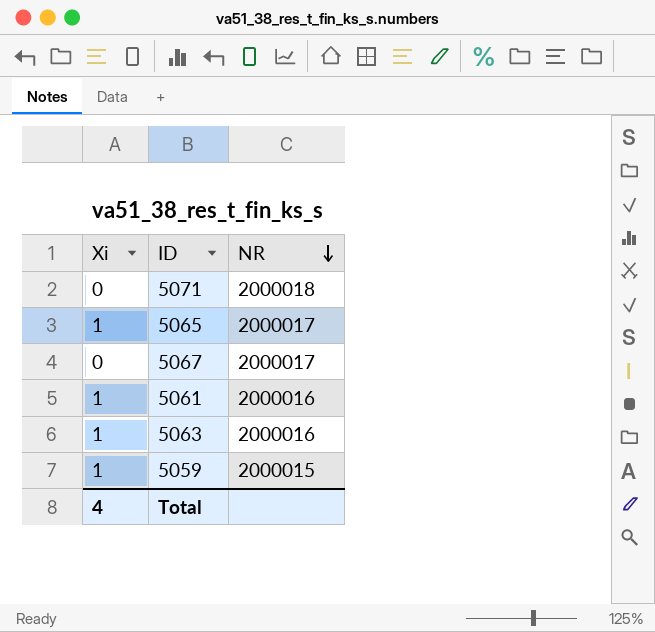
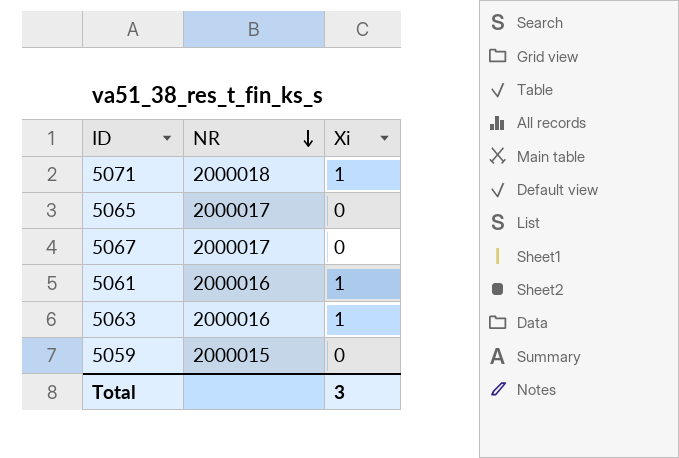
column Xi | position: 1 -> 3
5071 | Xi: 0 -> 1
5065 | Xi: 1 -> 0
5059 | Xi: 1 -> 0
Total | Xi: 4 -> 3

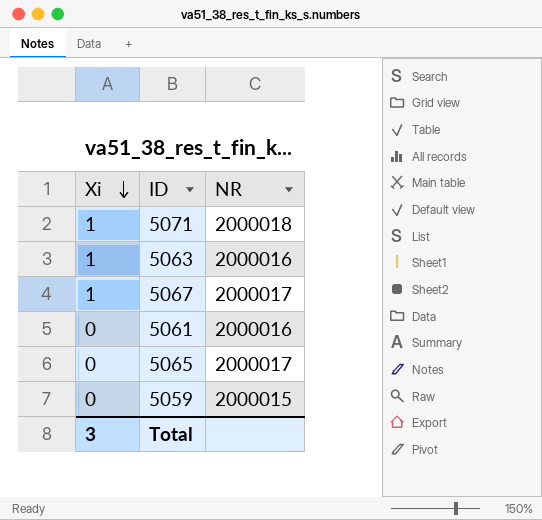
row order: NR descending -> Xi descending
column Xi | position: 3 -> 1
5067 | Xi: 0 -> 1
5061 | Xi: 1 -> 0

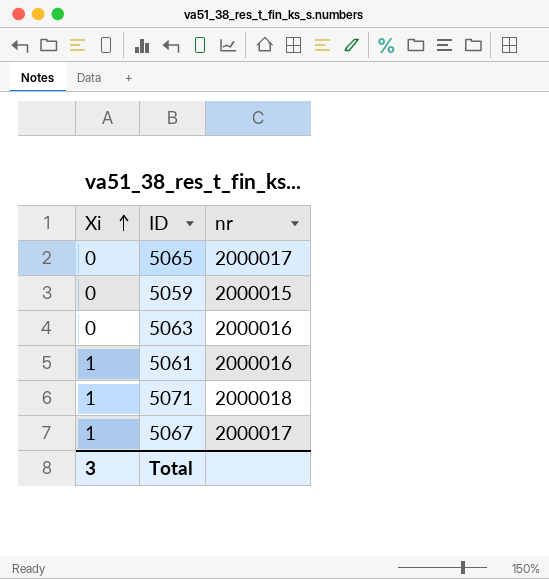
row order: Xi descending -> Xi ascending
column name: NR -> nr
5063 | Xi: 1 -> 0
5061 | Xi: 0 -> 1

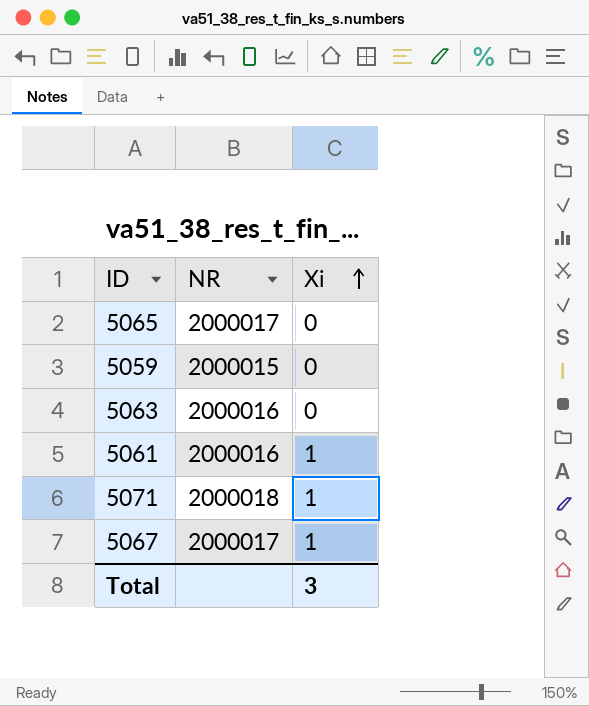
column name: nr -> NR
column Xi | position: 1 -> 3

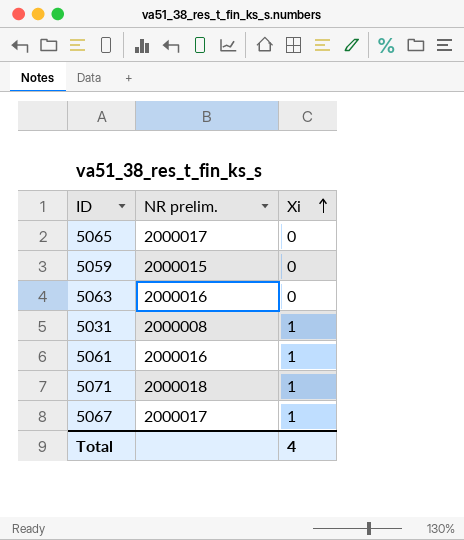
column name: NR -> NR prelim.
row 5031: none -> 2000008 | 1
Total | Xi: 3 -> 4

